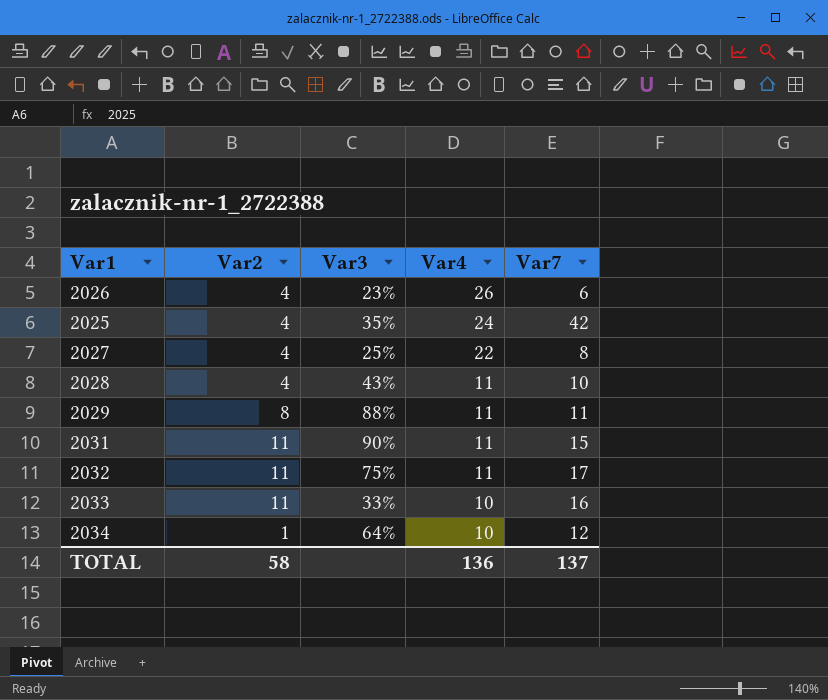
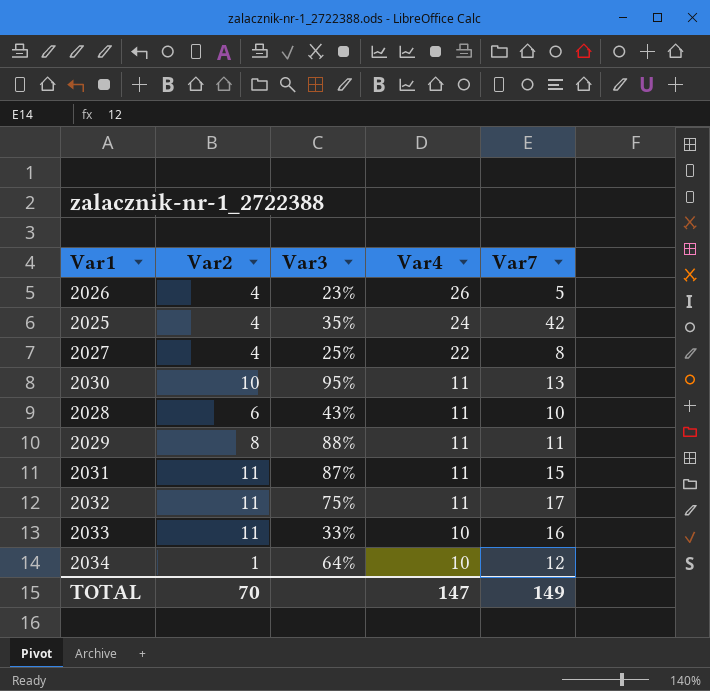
2026 | Var7: 6 -> 5
row 2030: none -> 10 | 95% | 11 | 13
2028 | Var2: 4 -> 6
2031 | Var3: 90% -> 87%
TOTAL | Var2: 58 -> 70
TOTAL | Var4: 136 -> 147
TOTAL | Var7: 137 -> 149

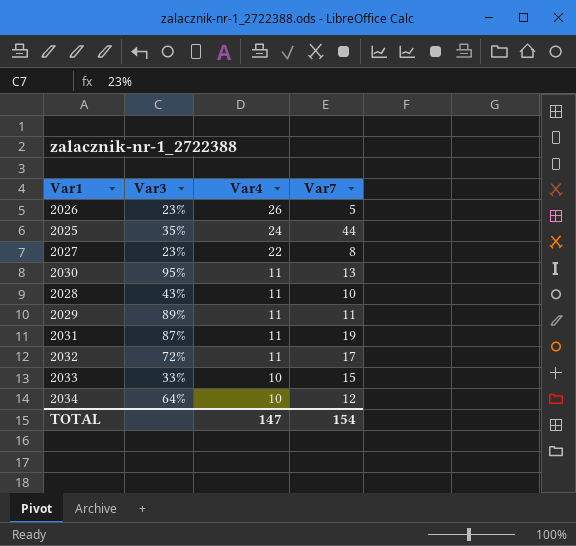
column Var2 | position: 2 -> none
2025 | Var7: 42 -> 44
2027 | Var3: 25% -> 23%
2029 | Var3: 88% -> 89%
2031 | Var7: 15 -> 19
2032 | Var3: 75% -> 72%
2033 | Var7: 16 -> 15
TOTAL | Var7: 149 -> 154

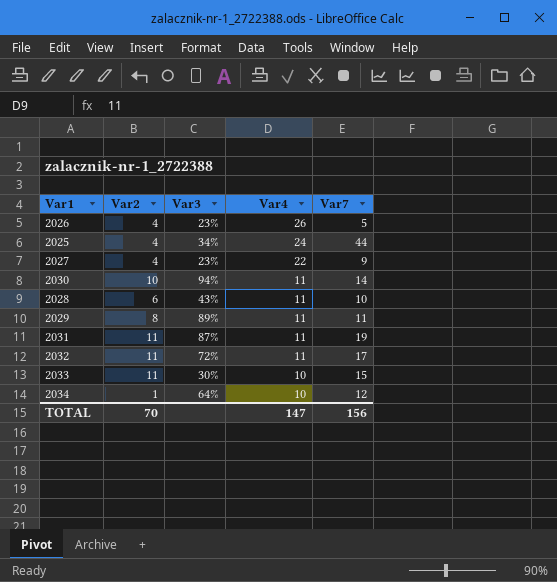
column Var2 | position: none -> 2
2025 | Var3: 35% -> 34%
2027 | Var7: 8 -> 9
2030 | Var3: 95% -> 94%
2030 | Var7: 13 -> 14
2033 | Var3: 33% -> 30%
TOTAL | Var7: 154 -> 156

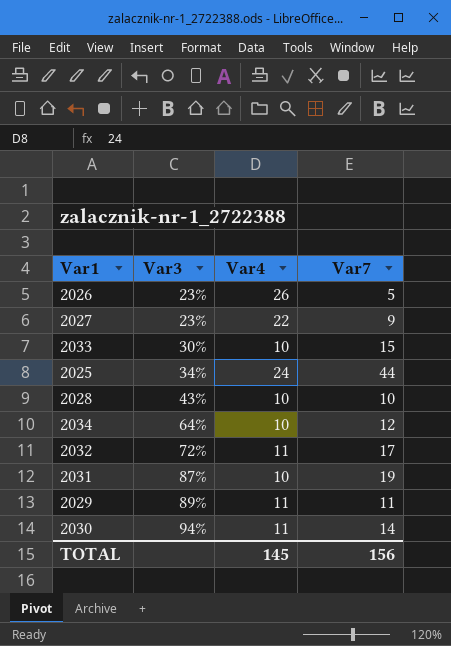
row order: Var4 descending -> Var3 ascending
column Var2 | position: 2 -> none
2028 | Var4: 11 -> 10
2031 | Var4: 11 -> 10
TOTAL | Var4: 147 -> 145

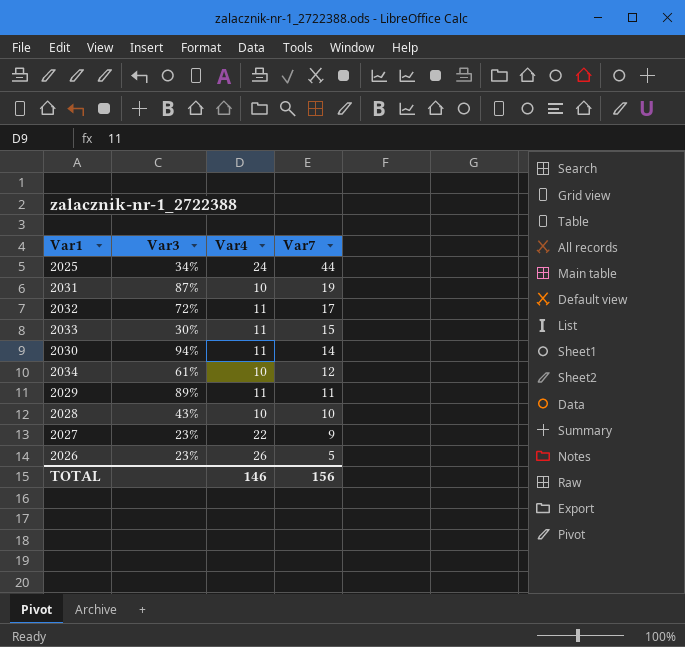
row order: Var3 ascending -> Var7 descending
2033 | Var4: 10 -> 11
2034 | Var3: 64% -> 61%
TOTAL | Var4: 145 -> 146

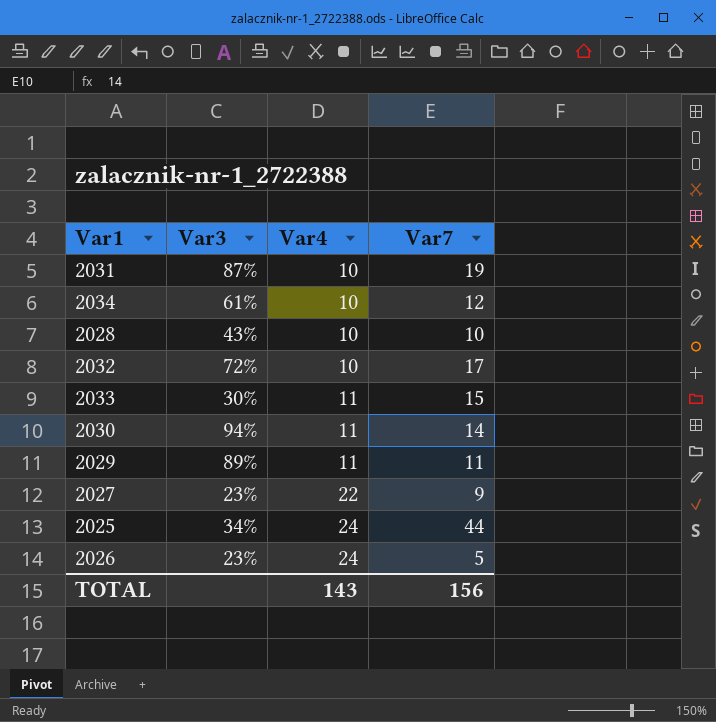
row order: Var7 descending -> Var4 ascending
2032 | Var4: 11 -> 10
2026 | Var4: 26 -> 24
TOTAL | Var4: 146 -> 143

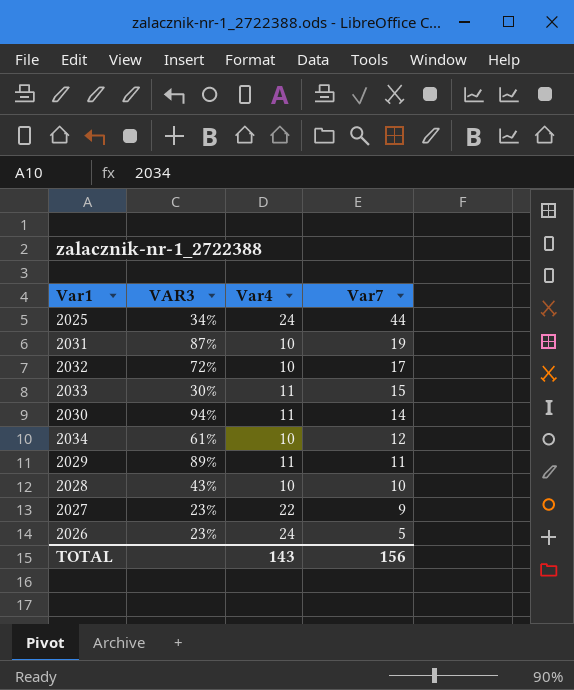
row order: Var4 ascending -> Var7 descending
column name: Var3 -> VAR3

